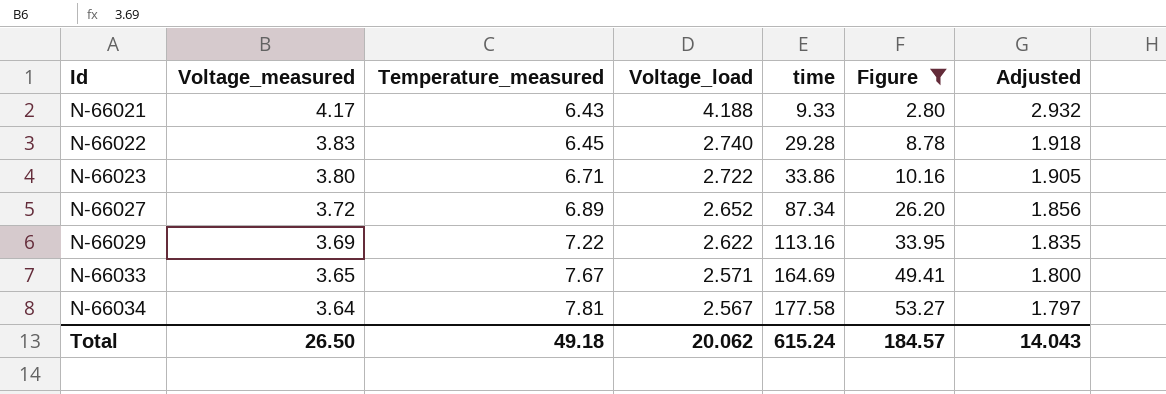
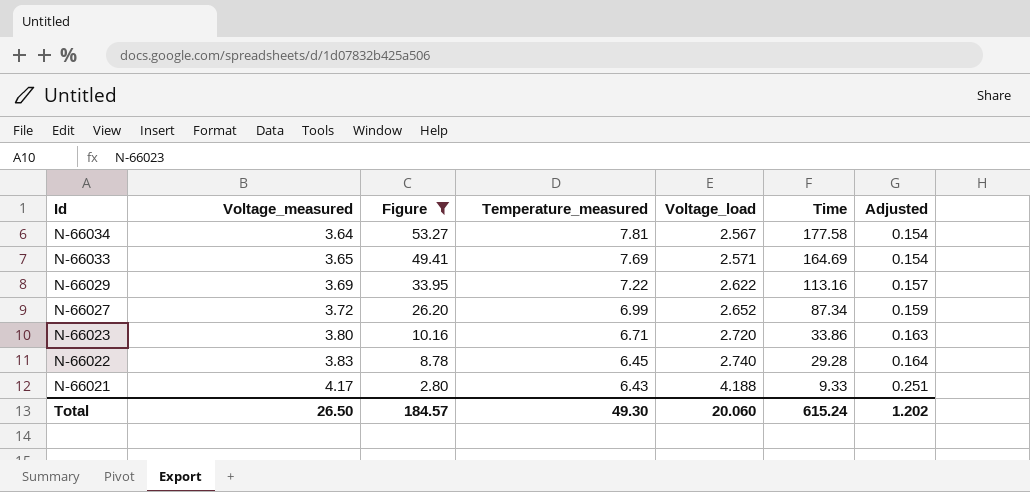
row order: Id ascending -> Id descending
column Figure | position: 6 -> 3
column name: time -> Time
column Adjusted | formula: [Voltage_load] * 0.7 -> [Voltage_load] * 0.06
N-66033 | Temperature_measured: 7.67 -> 7.69
N-66027 | Temperature_measured: 6.89 -> 6.99
N-66023 | Voltage_load: 2.722 -> 2.720
Total | Temperature_measured: 49.18 -> 49.30
Total | Voltage_load: 20.062 -> 20.060
Total | Adjusted: 14.043 -> 1.202

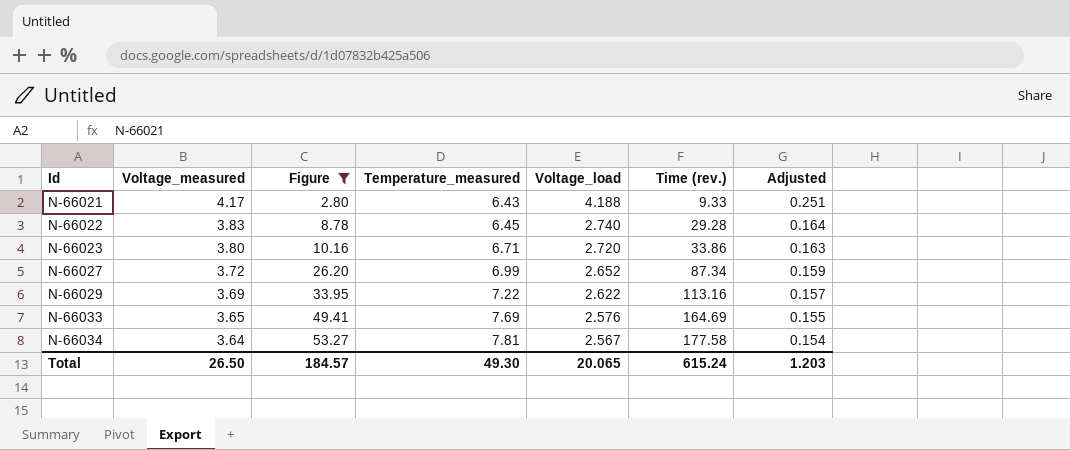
row order: Id descending -> Id ascending
column name: Time -> Time (rev.)
N-66033 | Voltage_load: 2.571 -> 2.576
N-66033 | Adjusted: 0.154 -> 0.155
Total | Voltage_load: 20.060 -> 20.065
Total | Adjusted: 1.202 -> 1.203

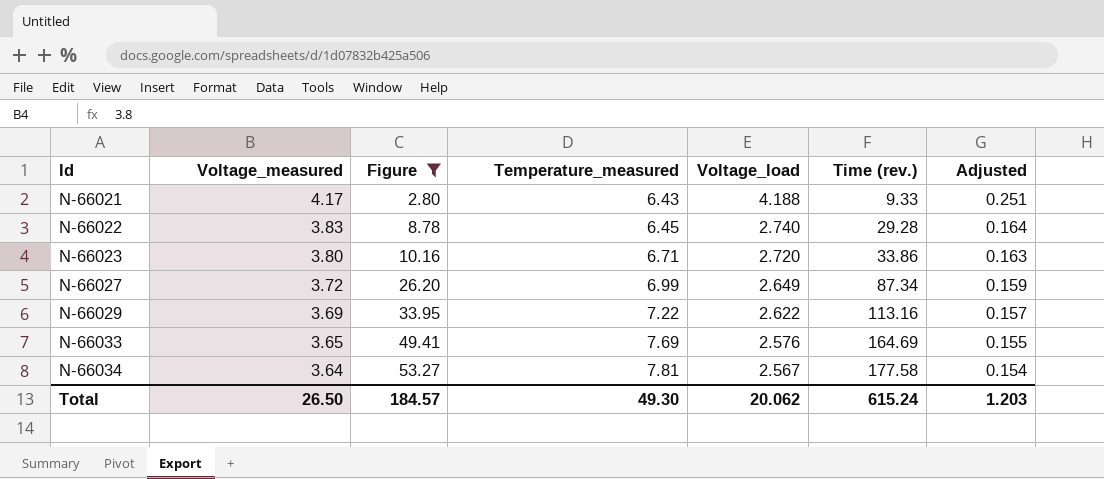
N-66027 | Voltage_load: 2.652 -> 2.649
Total | Voltage_load: 20.065 -> 20.062

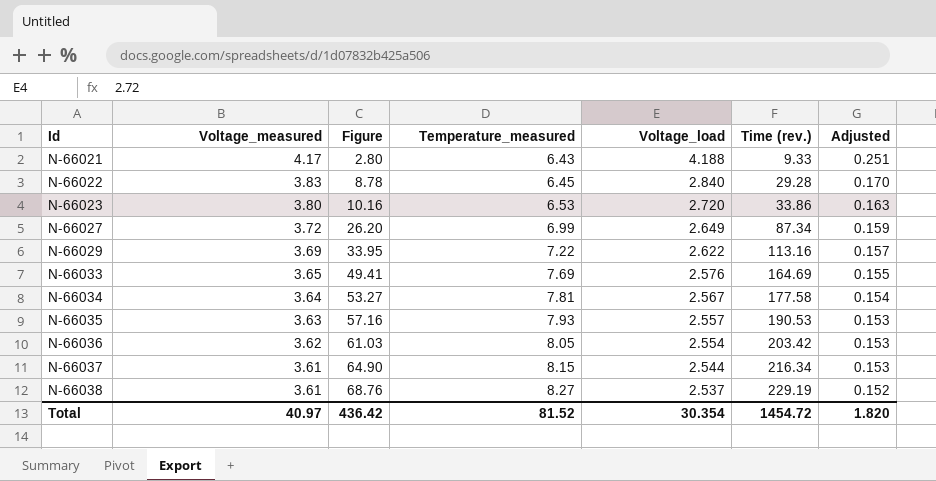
filter: Figure <= 53.27 -> none
N-66022 | Voltage_load: 2.740 -> 2.840
N-66022 | Adjusted: 0.164 -> 0.170
N-66023 | Temperature_measured: 6.71 -> 6.53
Total | Voltage_measured: 26.50 -> 40.97
Total | Figure: 184.57 -> 436.42
Total | Temperature_measured: 49.30 -> 81.52
Total | Voltage_load: 20.062 -> 30.354
Total | Time (rev.): 615.24 -> 1454.72
Total | Adjusted: 1.203 -> 1.820

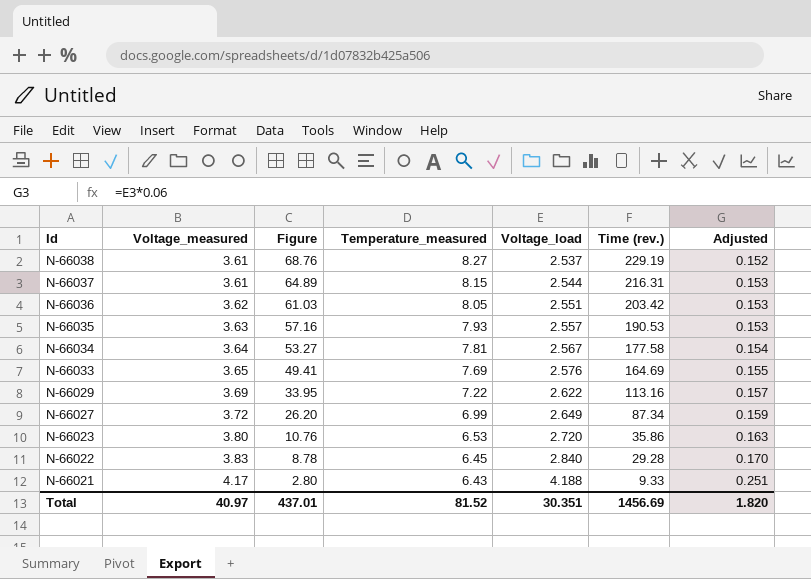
row order: Id ascending -> Id descending
N-66037 | Figure: 64.90 -> 64.89
N-66037 | Time (rev.): 216.34 -> 216.31
N-66036 | Voltage_load: 2.554 -> 2.551
N-66023 | Figure: 10.16 -> 10.76
N-66023 | Time (rev.): 33.86 -> 35.86
Total | Figure: 436.42 -> 437.01
Total | Voltage_load: 30.354 -> 30.351
Total | Time (rev.): 1454.72 -> 1456.69

